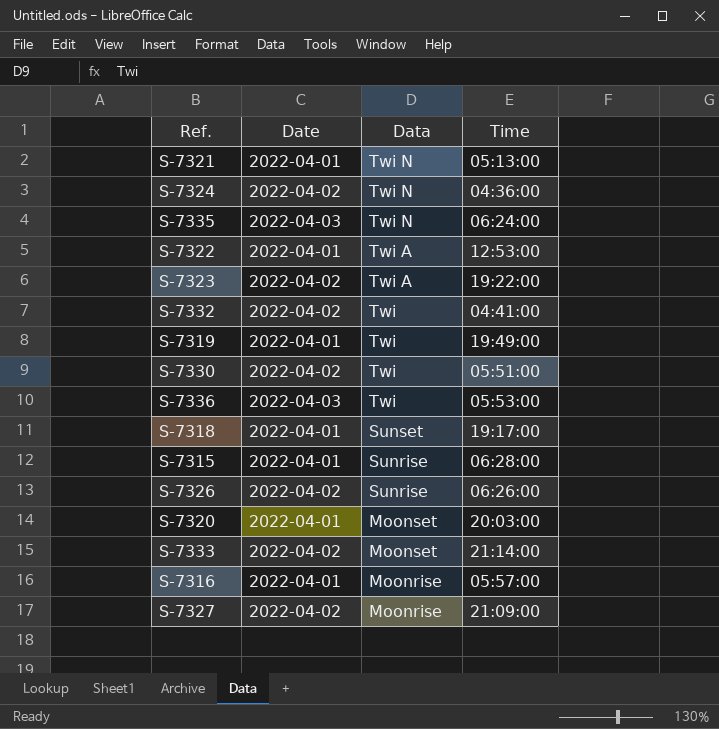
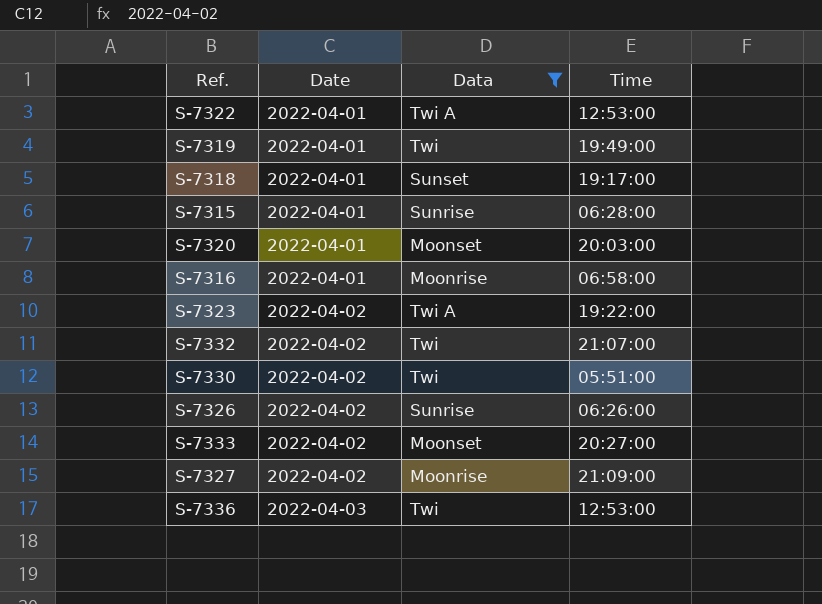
filter: none -> Data != Twi N
row order: Data descending -> Date ascending
S-7316 | Time: 05:57:00 -> 06:58:00
S-7332 | Time: 04:41:00 -> 21:07:00
S-7333 | Time: 21:14:00 -> 20:27:00
S-7336 | Time: 05:53:00 -> 12:53:00

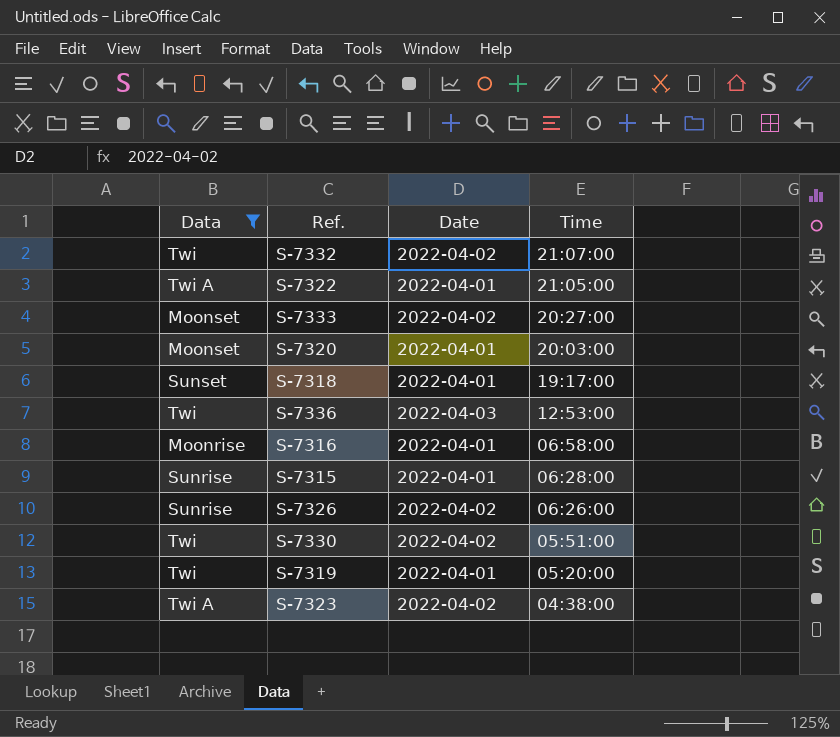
row order: Date ascending -> Time descending
column Data | position: 3 -> 1
row S-7327: 2022-04-02 | Moonrise | 21:09:00 -> none
S-7322 | Time: 12:53:00 -> 21:05:00
S-7319 | Time: 19:49:00 -> 05:20:00
S-7323 | Time: 19:22:00 -> 04:38:00

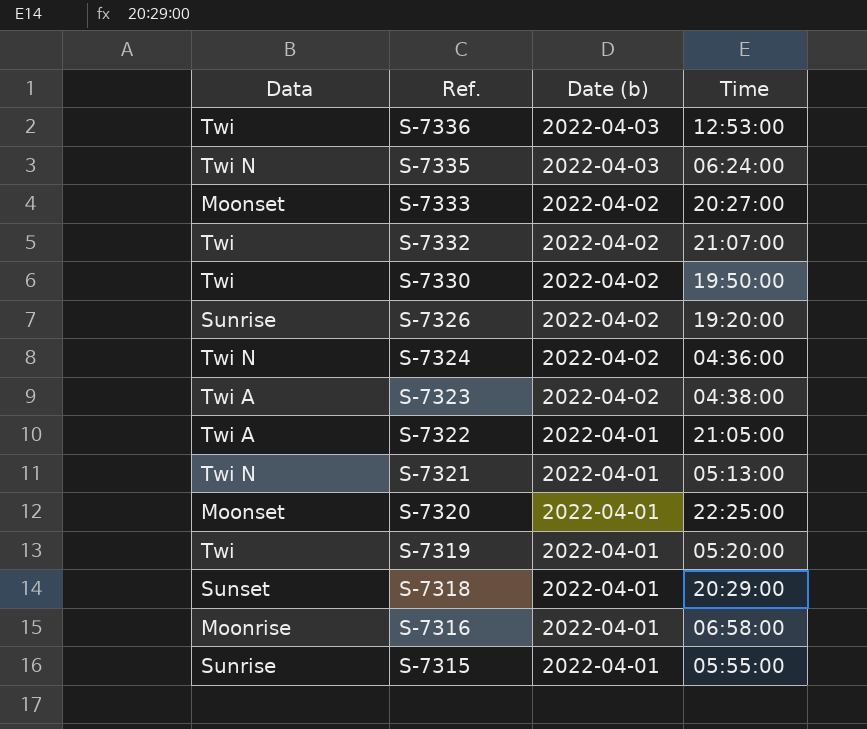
filter: Data != Twi N -> none
row order: Time descending -> Ref. descending
column name: Date -> Date (b)
S-7330 | Time: 05:51:00 -> 19:50:00
S-7326 | Time: 06:26:00 -> 19:20:00
S-7320 | Time: 20:03:00 -> 22:25:00
S-7318 | Time: 19:17:00 -> 20:29:00
S-7315 | Time: 06:28:00 -> 05:55:00

